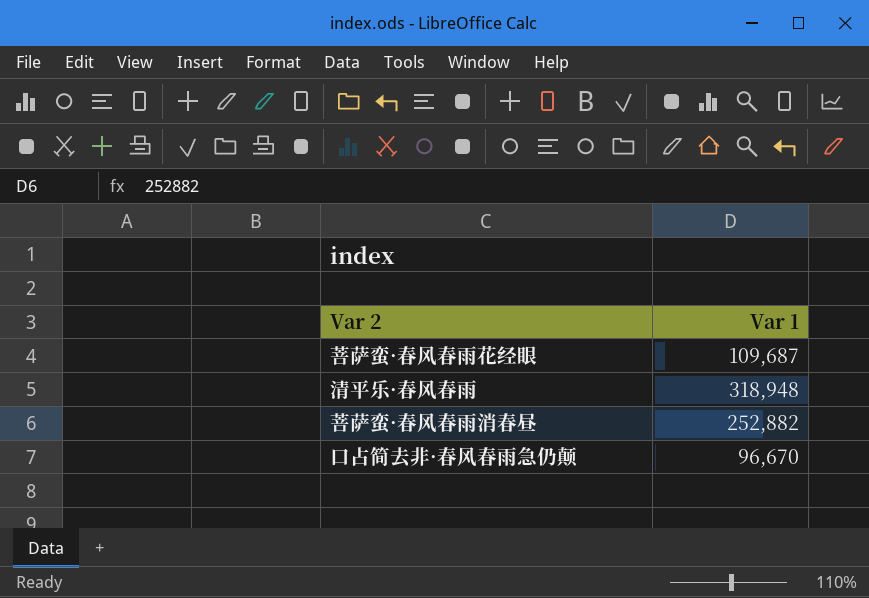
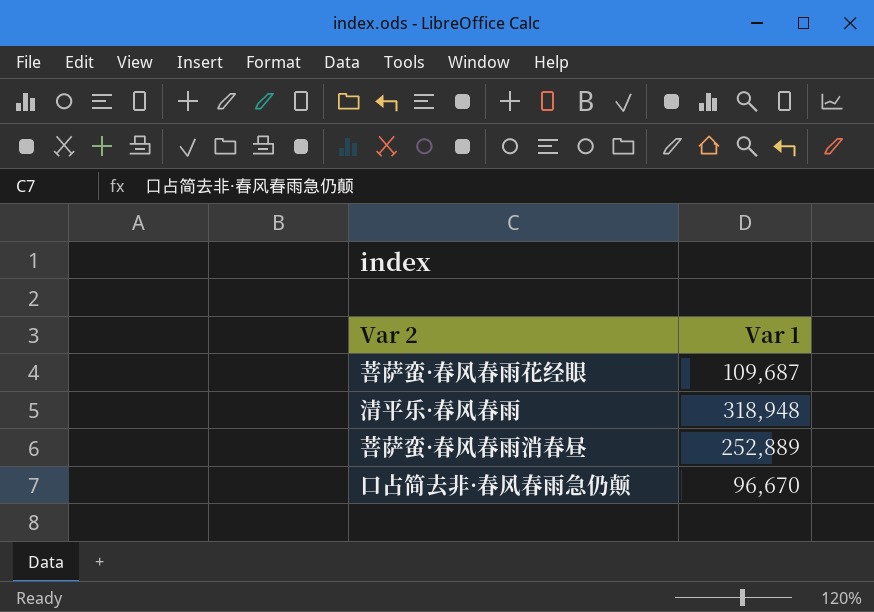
菩萨蛮·春风春雨消春昼 | Var 1: 252,882 -> 252,889

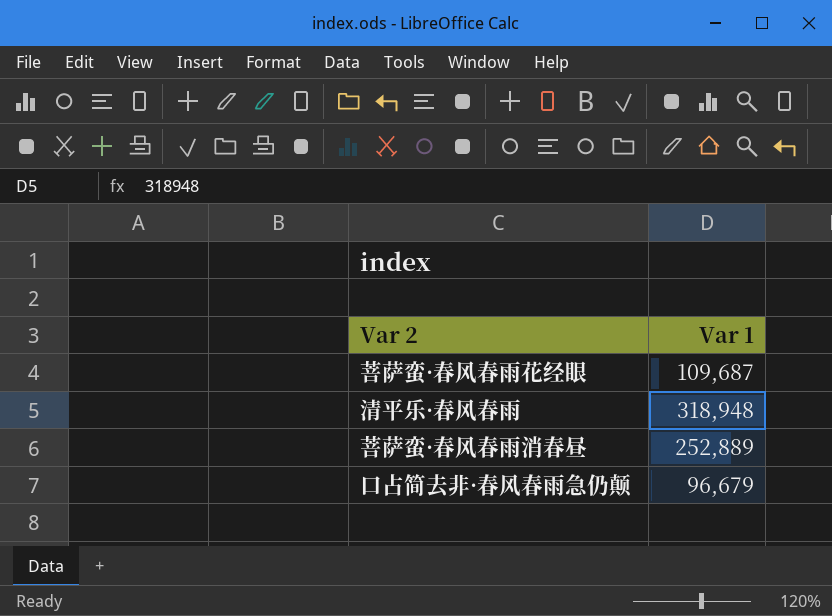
口占简去非·春风春雨急仍颠 | Var 1: 96,670 -> 96,679

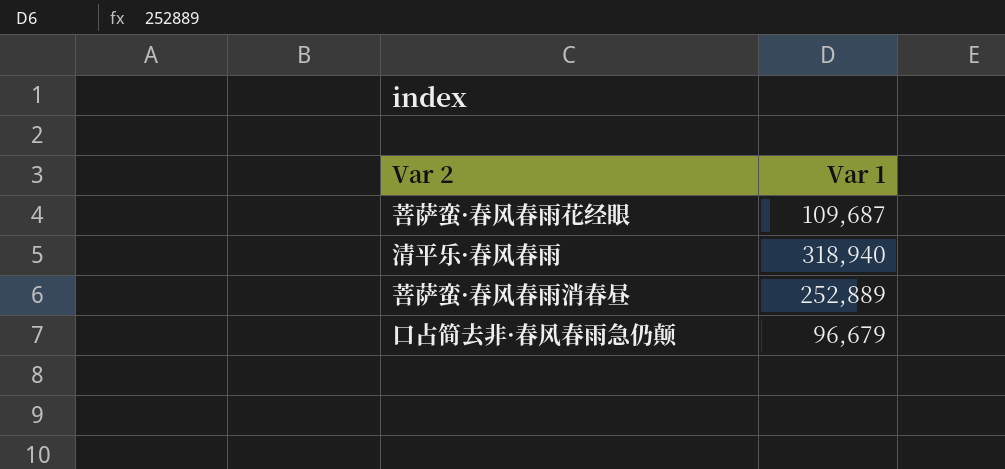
清平乐·春风春雨 | Var 1: 318,948 -> 318,940

